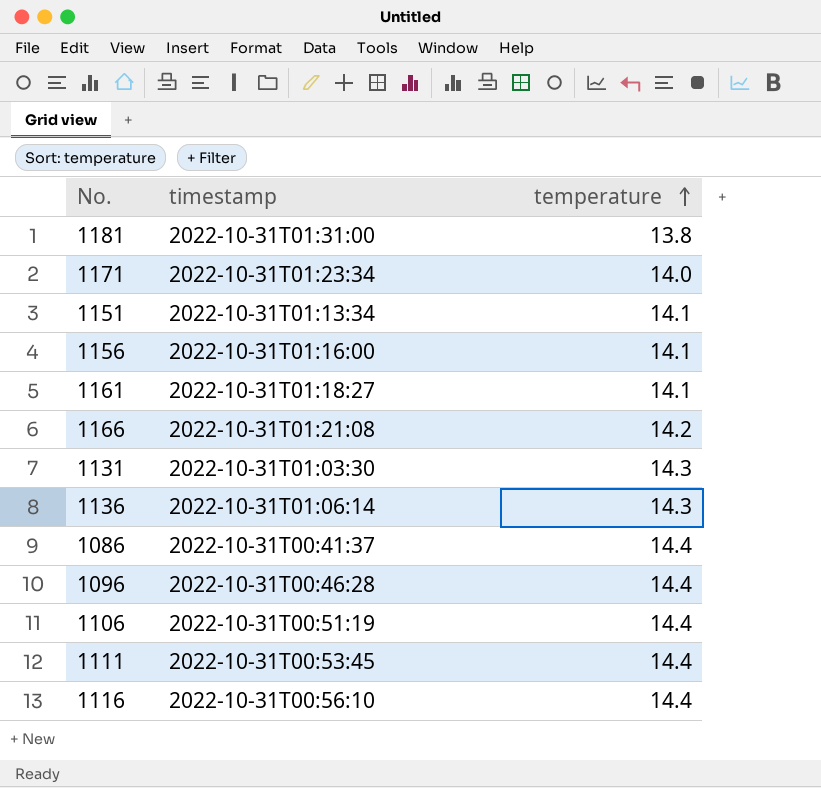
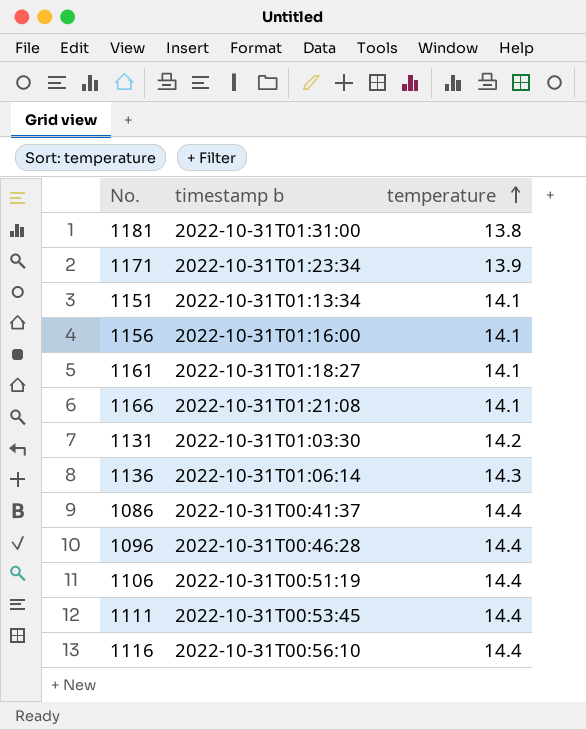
column name: timestamp -> timestamp b
1171 | temperature: 14.0 -> 13.9
1166 | temperature: 14.2 -> 14.1
1131 | temperature: 14.3 -> 14.2

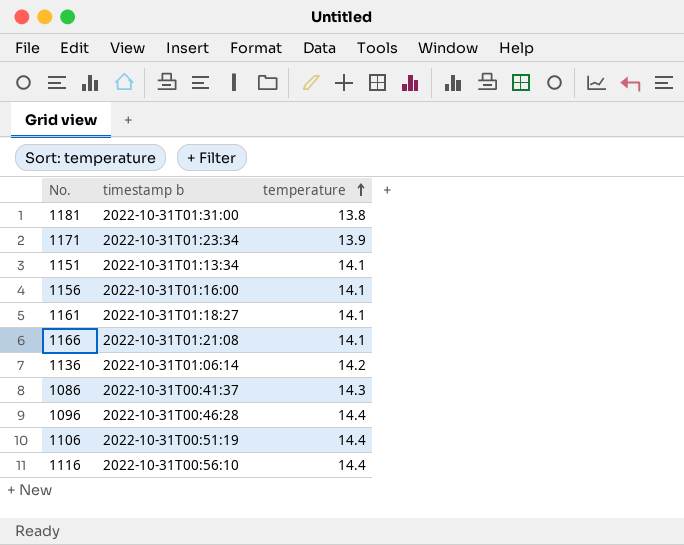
row 1131: 2022-10-31T01:03:30 | 14.2 -> none
row 1111: 2022-10-31T00:53:45 | 14.4 -> none
1136 | temperature: 14.3 -> 14.2
1086 | temperature: 14.4 -> 14.3

